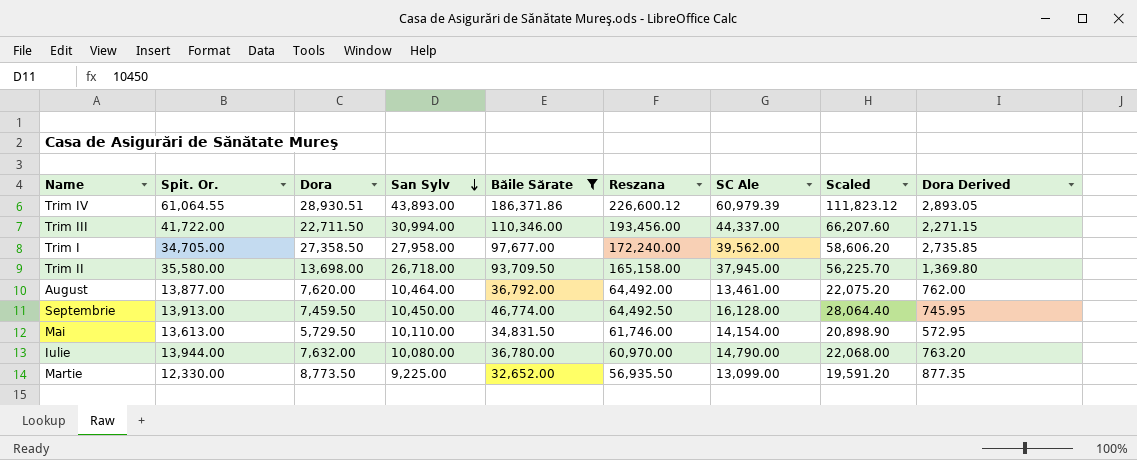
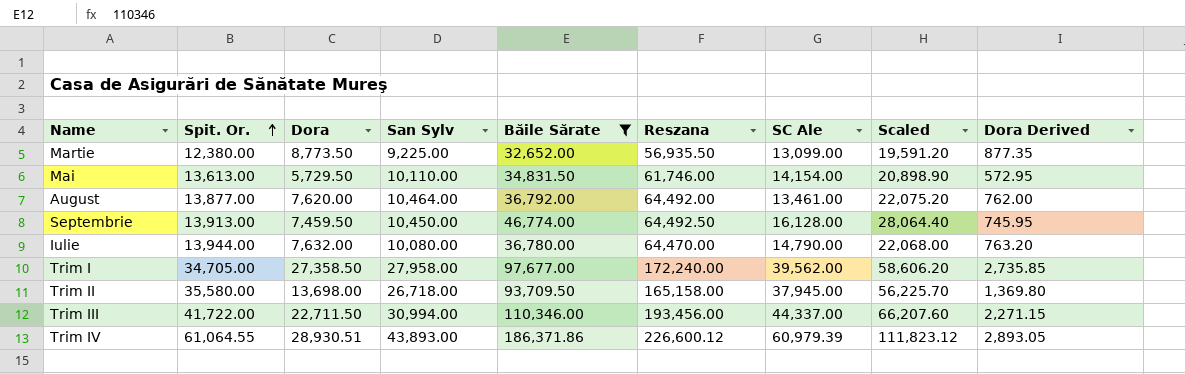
row order: San Sylv descending -> Spit. Or. ascending
Martie | Spit. Or.: 12,330.00 -> 12,380.00
Iulie | Reszana: 60,970.00 -> 64,470.00

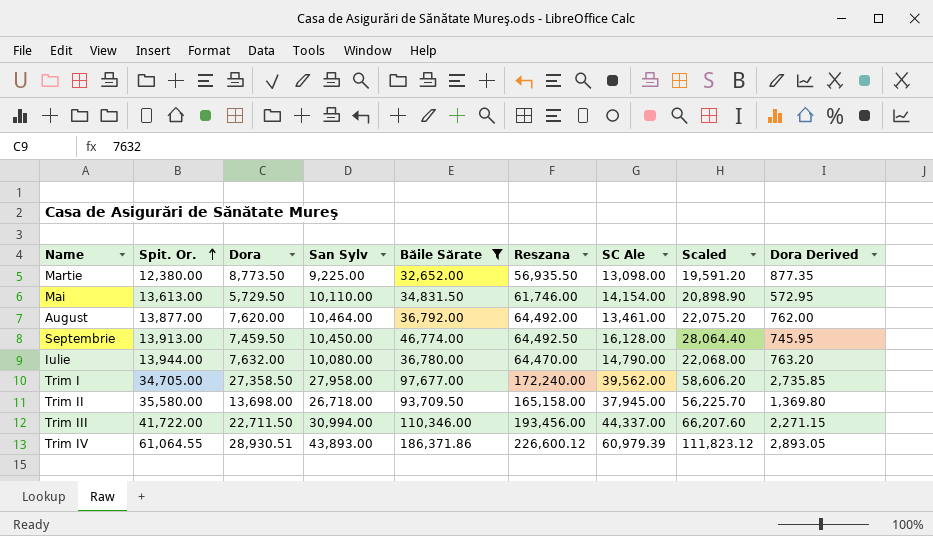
Martie | SC Ale: 13,099.00 -> 13,098.00

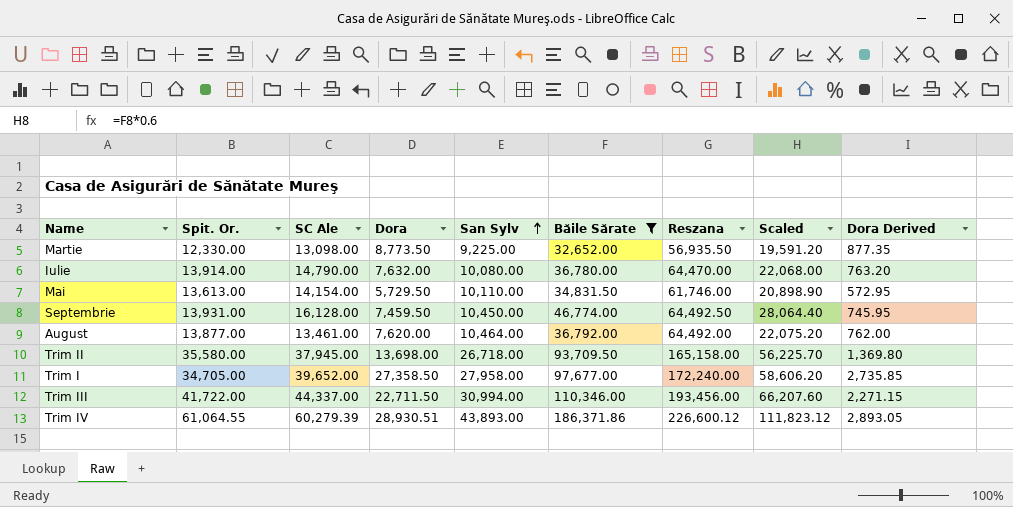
row order: Spit. Or. ascending -> San Sylv ascending
column SC Ale | position: 7 -> 3
Martie | Spit. Or.: 12,380.00 -> 12,330.00
Iulie | Spit. Or.: 13,944.00 -> 13,914.00
Septembrie | Spit. Or.: 13,913.00 -> 13,931.00
Trim I | SC Ale: 39,562.00 -> 39,652.00
Trim IV | SC Ale: 60,979.39 -> 60,279.39

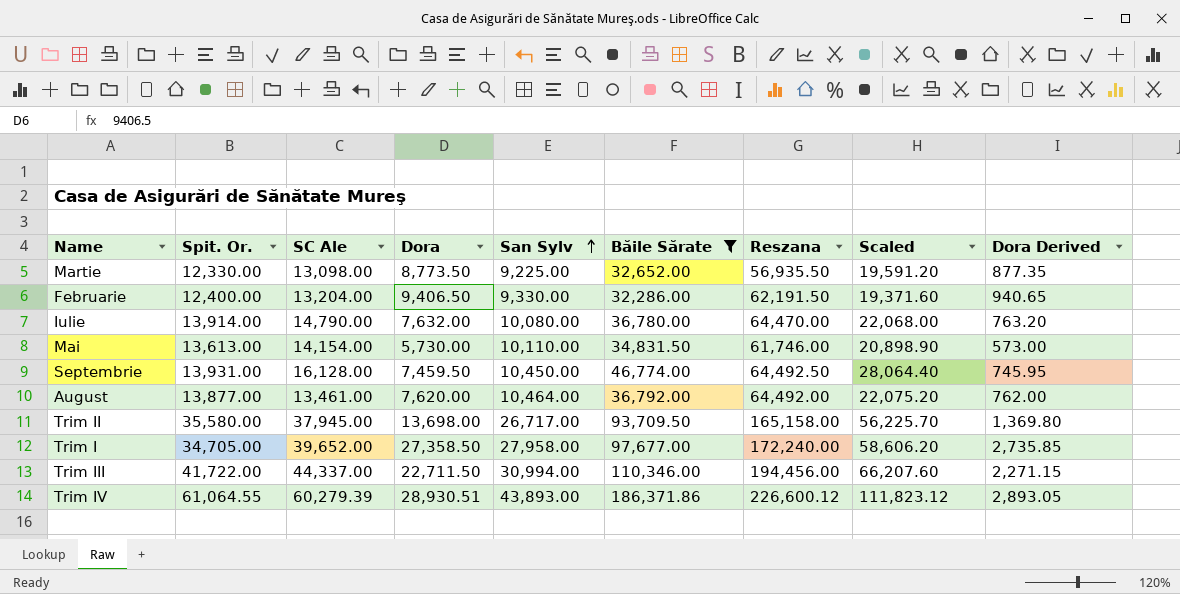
row Februarie: none -> 12,400.00 | 13,204.00 | 9,406.50 | 9,330.00 | 32,286.00 | 62,191.50 | 19,371.60 | 940.65
Mai | Dora: 5,729.50 -> 5,730.00
Mai | Dora Derived: 572.95 -> 573.00
Trim II | San Sylv: 26,718.00 -> 26,717.00
Trim III | Reszana: 193,456.00 -> 194,456.00

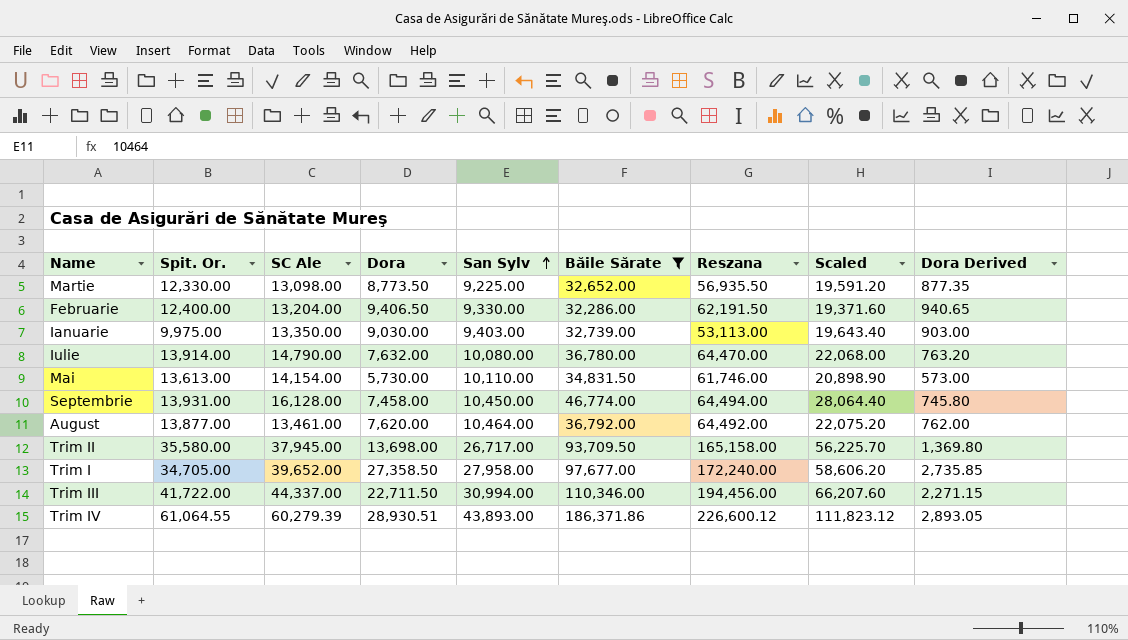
row Ianuarie: none -> 9,975.00 | 13,350.00 | 9,030.00 | 9,403.00 | 32,739.00 | 53,113.00 | 19,643.40 | 903.00
Septembrie | Dora: 7,459.50 -> 7,458.00
Septembrie | Reszana: 64,492.50 -> 64,494.00
Septembrie | Dora Derived: 745.95 -> 745.80

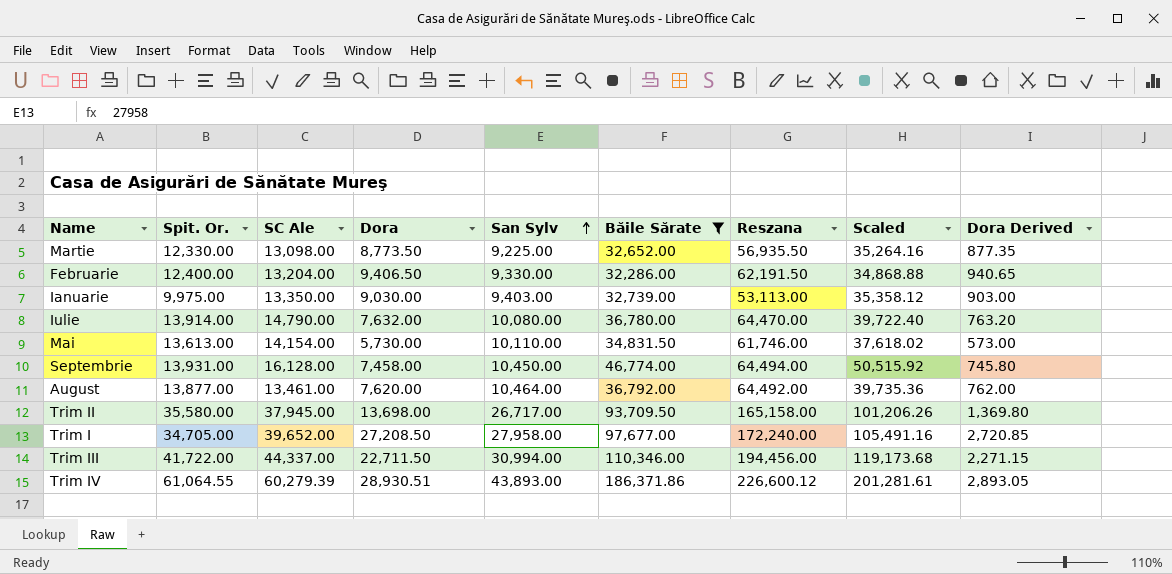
column Scaled | formula: [Băile Sărate] * 0.6 -> [Băile Sărate] * 1.08
Trim I | Dora: 27,358.50 -> 27,208.50
Trim I | Dora Derived: 2,735.85 -> 2,720.85

